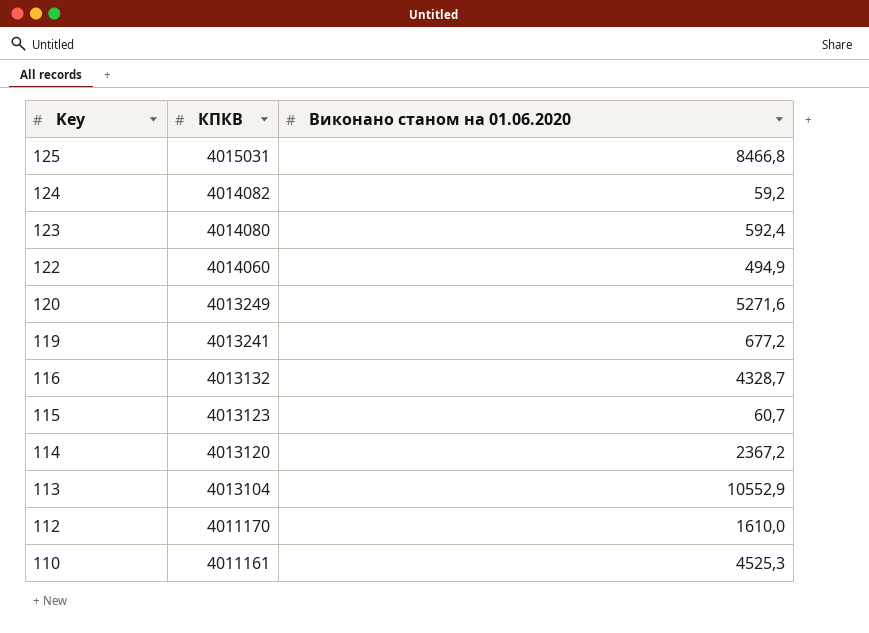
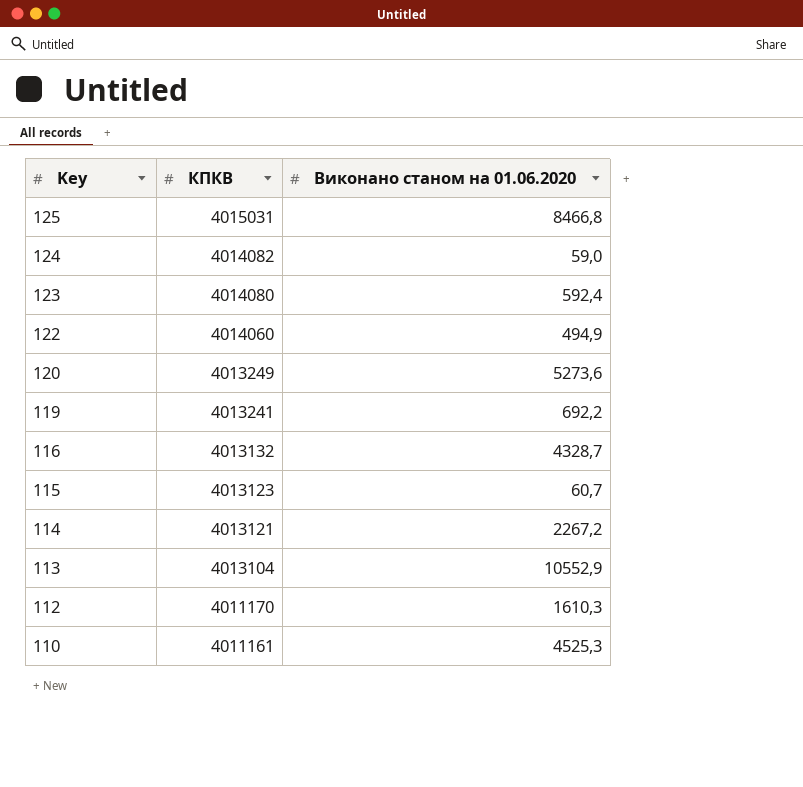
124 | Виконано станом на 01.06.2020: 59,2 -> 59,0
120 | Виконано станом на 01.06.2020: 5271,6 -> 5273,6
119 | Виконано станом на 01.06.2020: 677,2 -> 692,2
114 | КПКВ: 4013120 -> 4013121
114 | Виконано станом на 01.06.2020: 2367,2 -> 2267,2
112 | Виконано станом на 01.06.2020: 1610,0 -> 1610,3

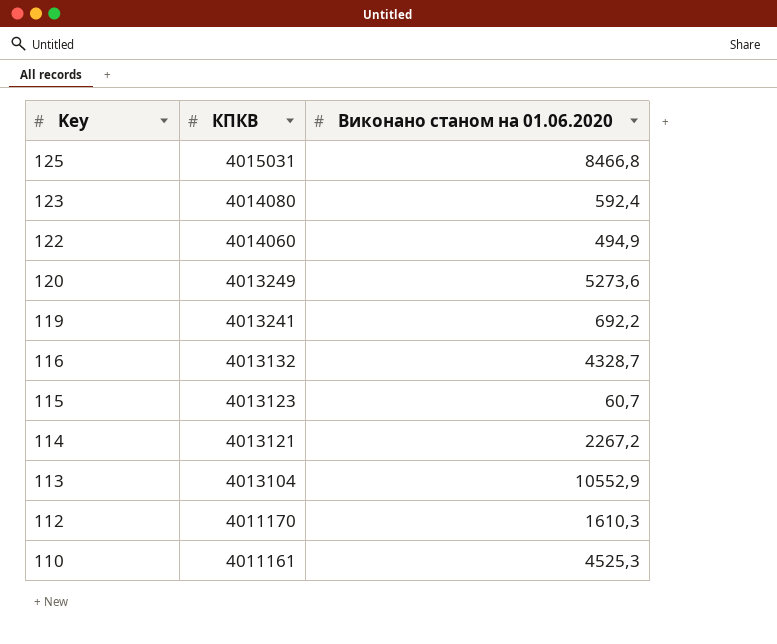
row 124: 4014082 | 59,0 -> none

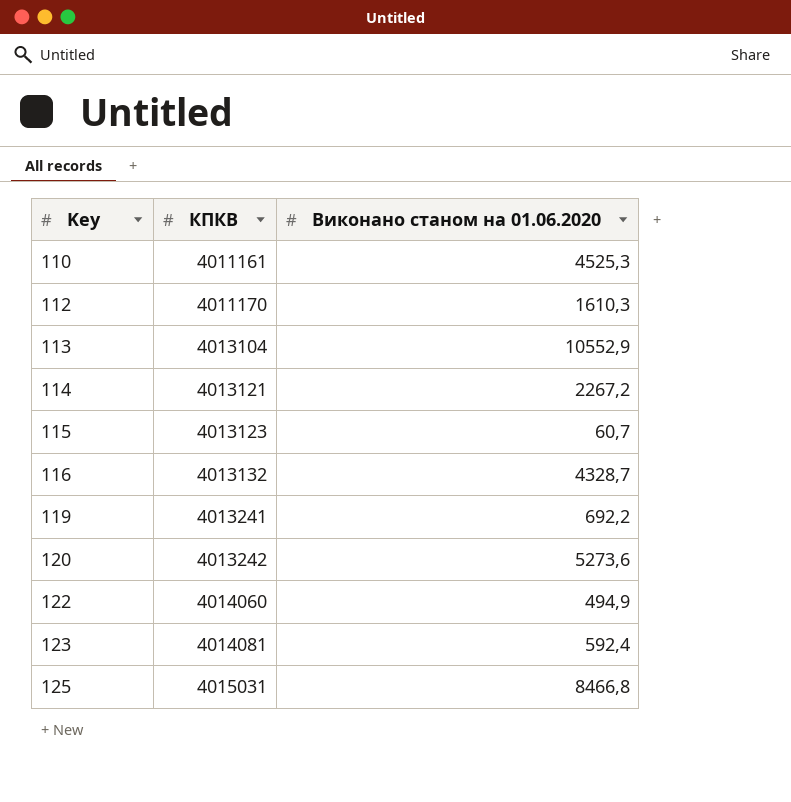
row order: Key descending -> Key ascending
120 | КПКВ: 4013249 -> 4013242
123 | КПКВ: 4014080 -> 4014081

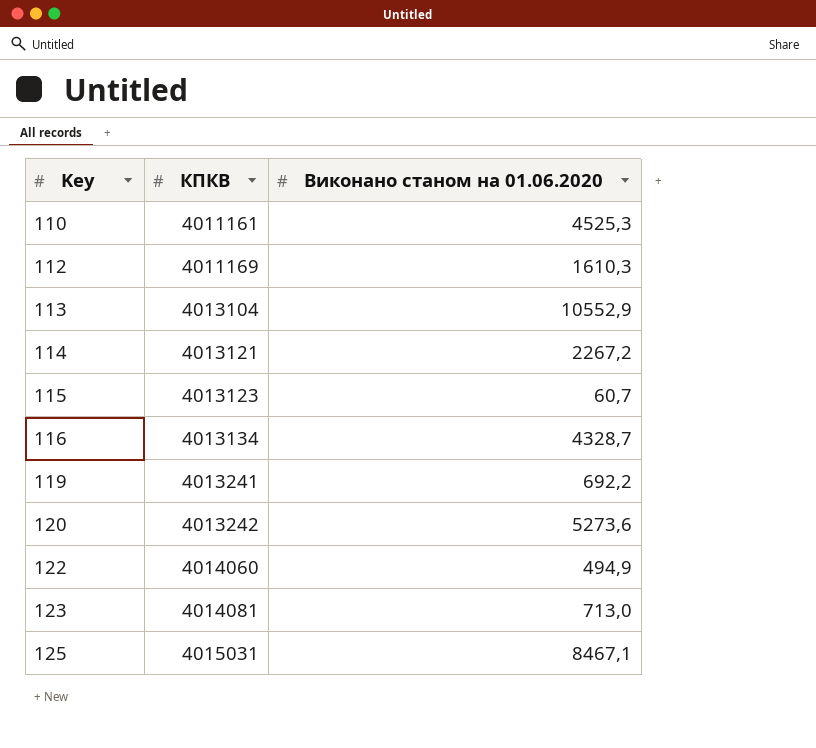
112 | КПКВ: 4011170 -> 4011169
116 | КПКВ: 4013132 -> 4013134
123 | Виконано станом на 01.06.2020: 592,4 -> 713,0
125 | Виконано станом на 01.06.2020: 8466,8 -> 8467,1

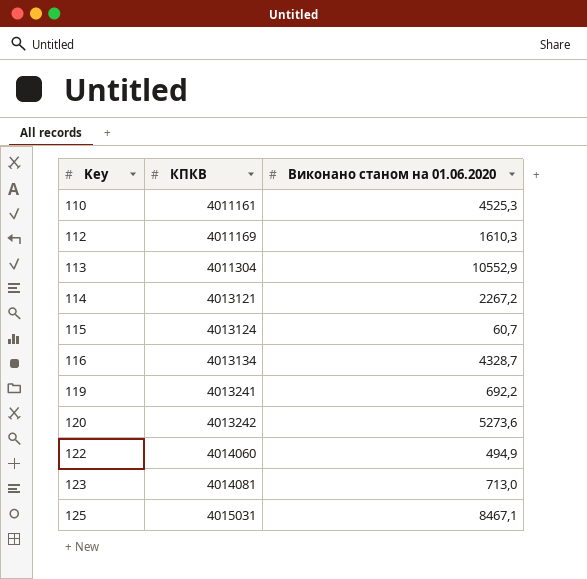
113 | КПКВ: 4013104 -> 4011304
115 | КПКВ: 4013123 -> 4013124

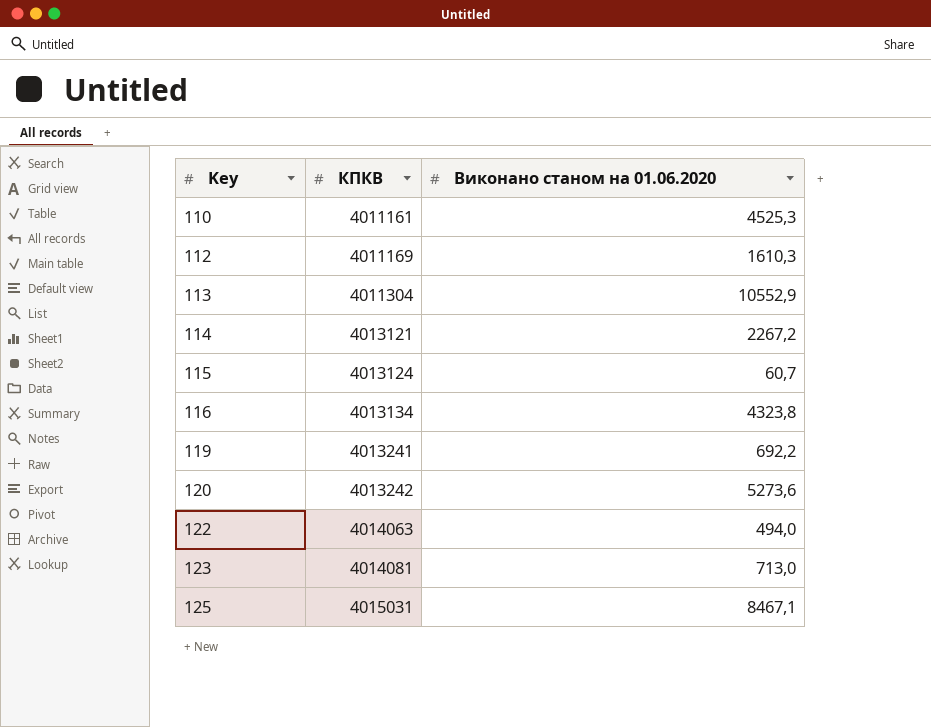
116 | Виконано станом на 01.06.2020: 4328,7 -> 4323,8
122 | КПКВ: 4014060 -> 4014063
122 | Виконано станом на 01.06.2020: 494,9 -> 494,0

